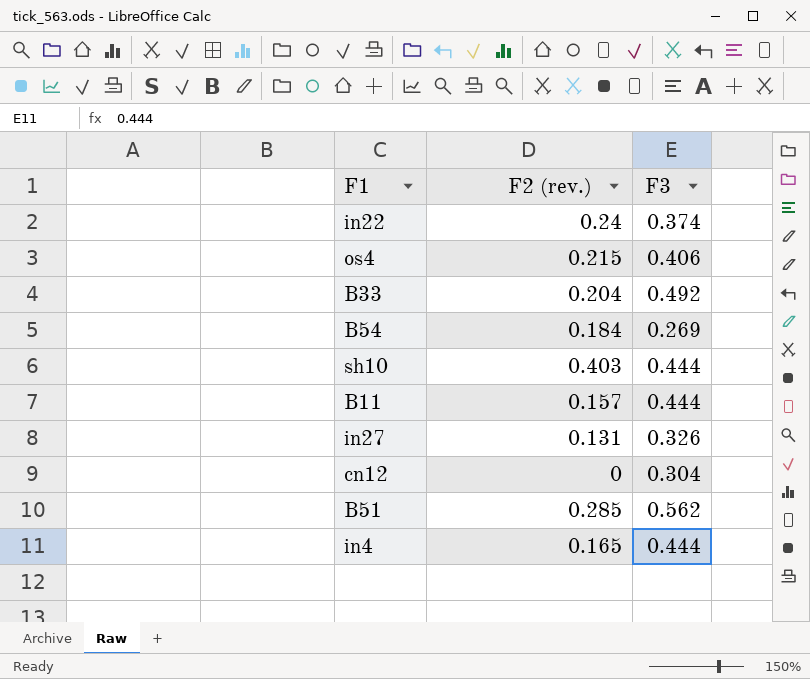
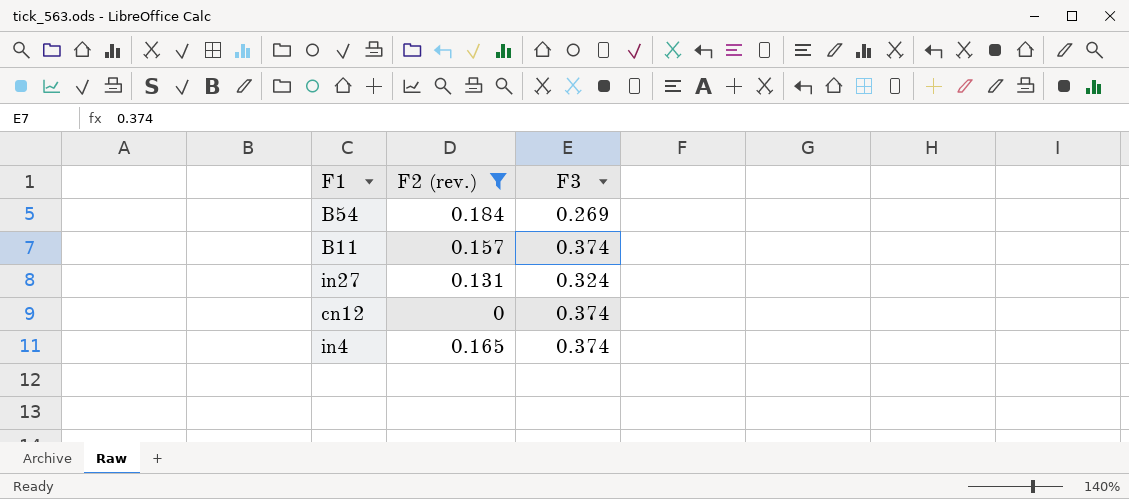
filter: none -> F2 (rev.) <= 0.184
B11 | F3: 0.444 -> 0.374
in27 | F3: 0.326 -> 0.324
cn12 | F3: 0.304 -> 0.374
in4 | F3: 0.444 -> 0.374

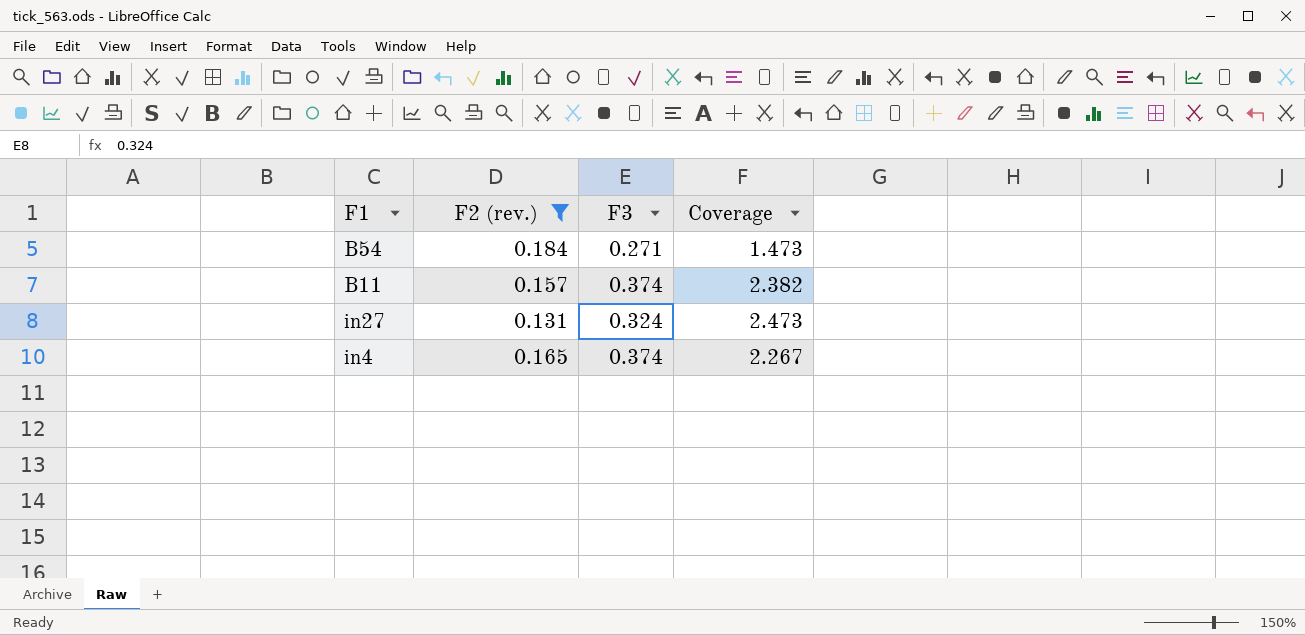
column Coverage | formula: none -> [F3] / [F2 (rev.)]
row cn12: 0 | 0.374 -> none
B54 | F3: 0.269 -> 0.271

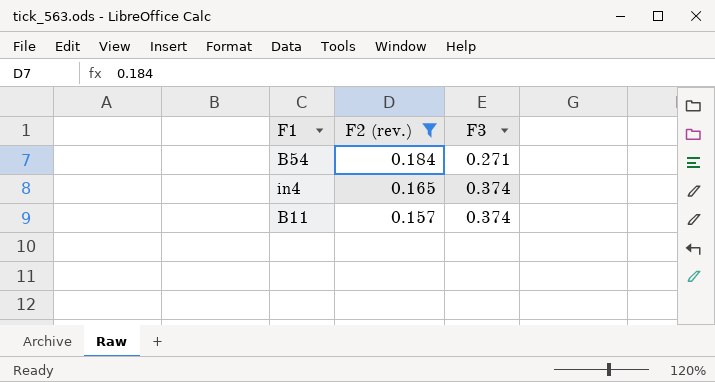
row order: none -> F2 (rev.) descending
column Coverage | formula: [F3] / [F2 (rev.)] -> none
row in27: 0.131 | 0.324 | 2.473 -> none

